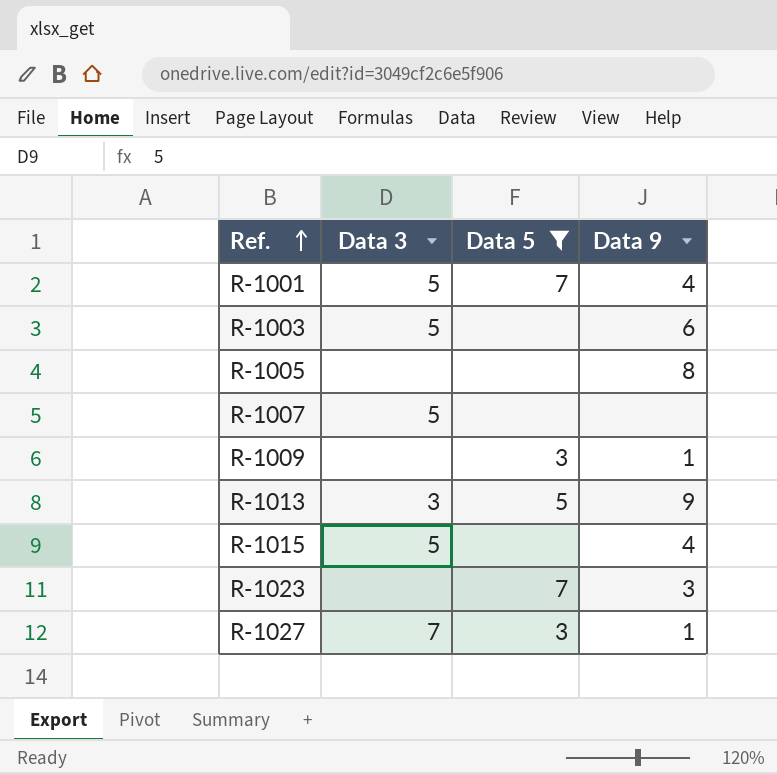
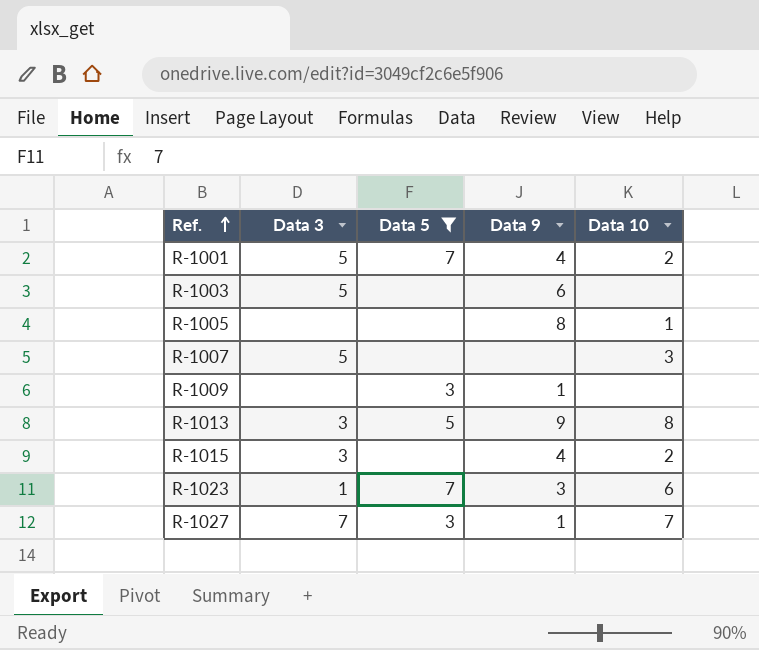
column Data 10 | position: none -> 5
R-1015 | Data 3: 5 -> 3
R-1023 | Data 3: none -> 1

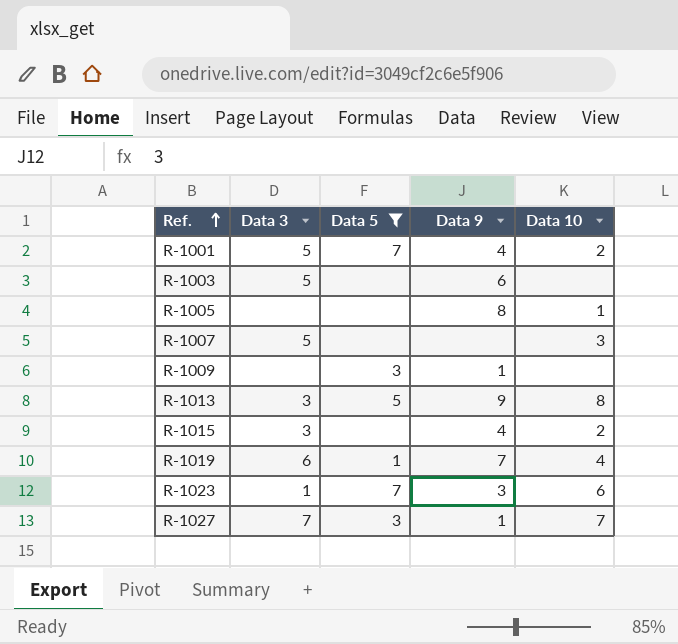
row R-1019: none -> 6 | 1 | 7 | 4

